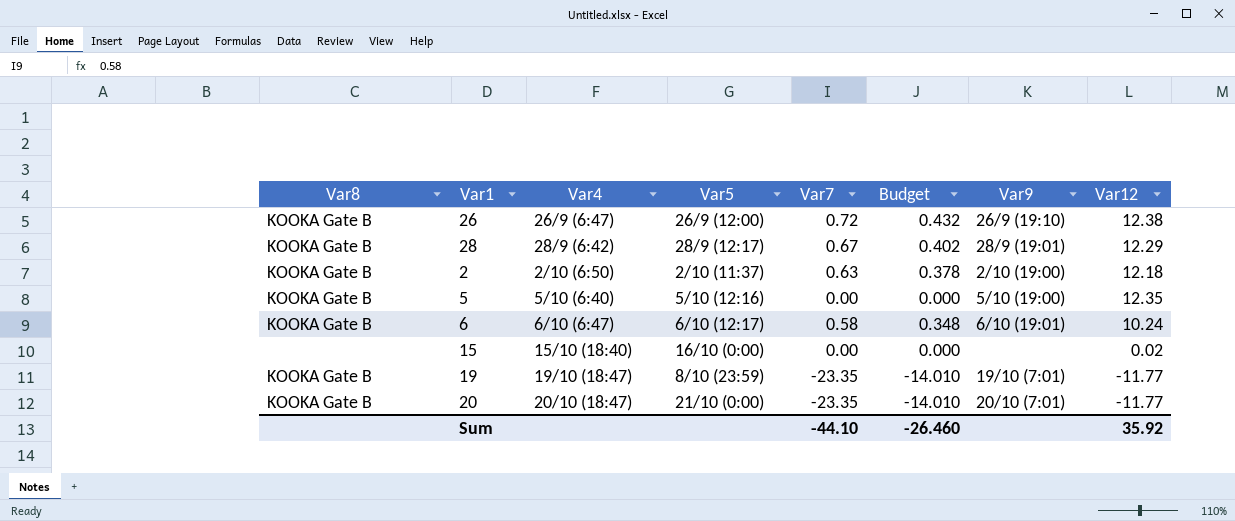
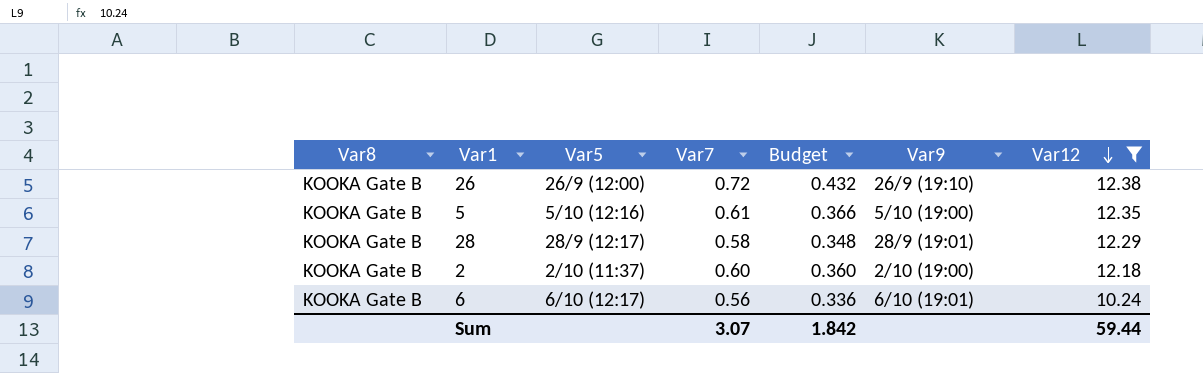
filter: none -> Var12 >= 10.24
row order: none -> Var12 descending
column Var4 | position: 3 -> none
5 | Var7: 0.00 -> 0.61
5 | Budget: 0.000 -> 0.366
28 | Var7: 0.67 -> 0.58
28 | Budget: 0.402 -> 0.348
2 | Var7: 0.63 -> 0.60
2 | Budget: 0.378 -> 0.360
6 | Var7: 0.58 -> 0.56
6 | Budget: 0.348 -> 0.336
Sum | Var7: -44.10 -> 3.07
Sum | Budget: -26.460 -> 1.842
Sum | Var12: 35.92 -> 59.44

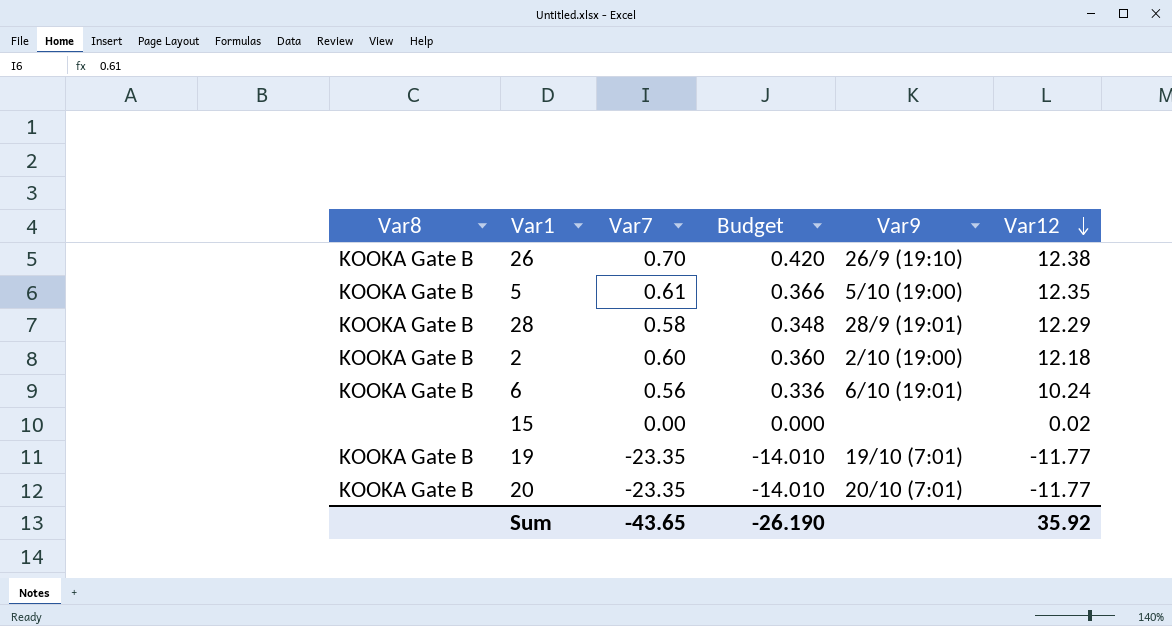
filter: Var12 >= 10.24 -> none
column Var5 | position: 3 -> none
26 | Var7: 0.72 -> 0.70
26 | Budget: 0.432 -> 0.420
Sum | Var7: 3.07 -> -43.65
Sum | Budget: 1.842 -> -26.190
Sum | Var12: 59.44 -> 35.92

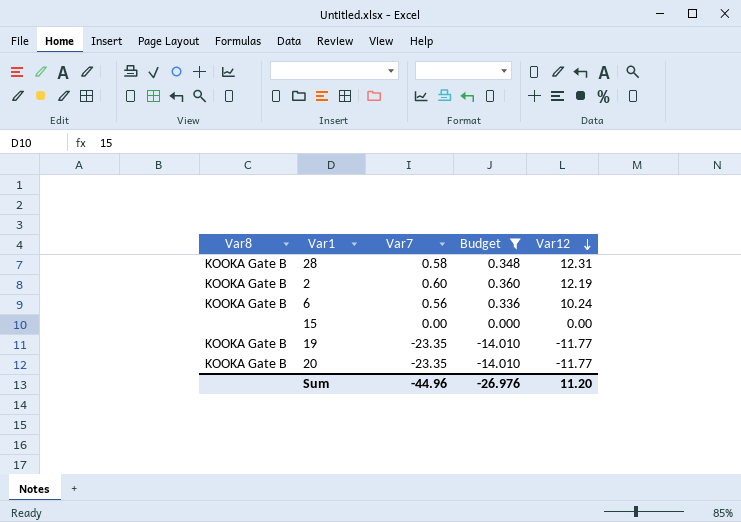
filter: none -> Budget <= 0.360
column Var9 | position: 5 -> none
28 | Var12: 12.29 -> 12.31
2 | Var12: 12.18 -> 12.19
15 | Var12: 0.02 -> 0.00
Sum | Var7: -43.65 -> -44.96
Sum | Budget: -26.190 -> -26.976
Sum | Var12: 35.92 -> 11.20

